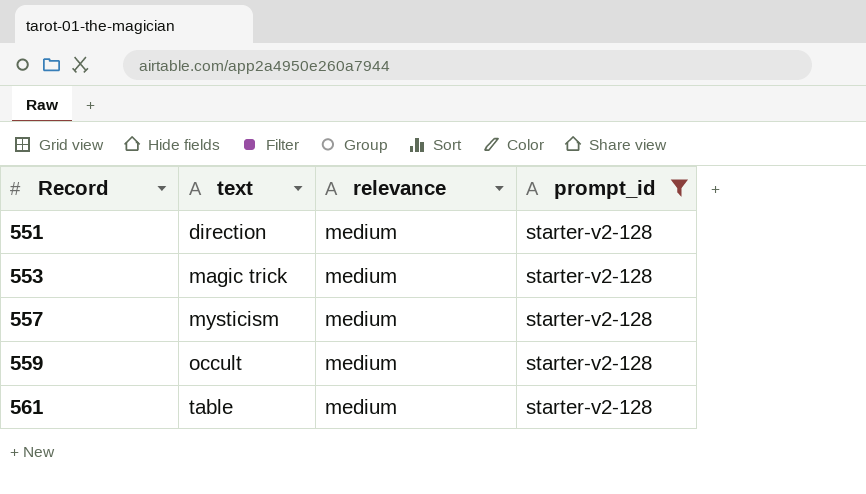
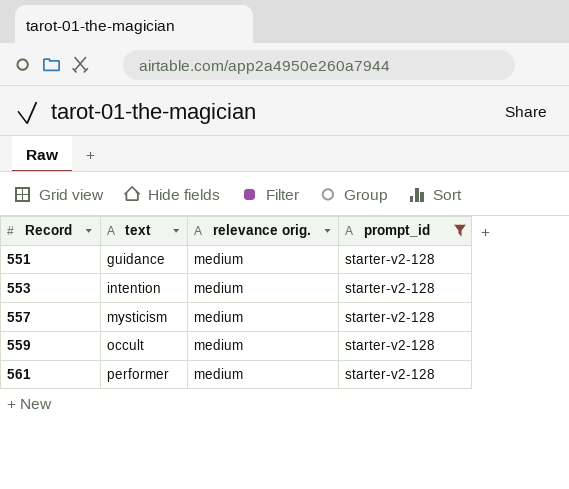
column name: relevance -> relevance orig.
551 | text: direction -> guidance
553 | text: magic trick -> intention
561 | text: table -> performer

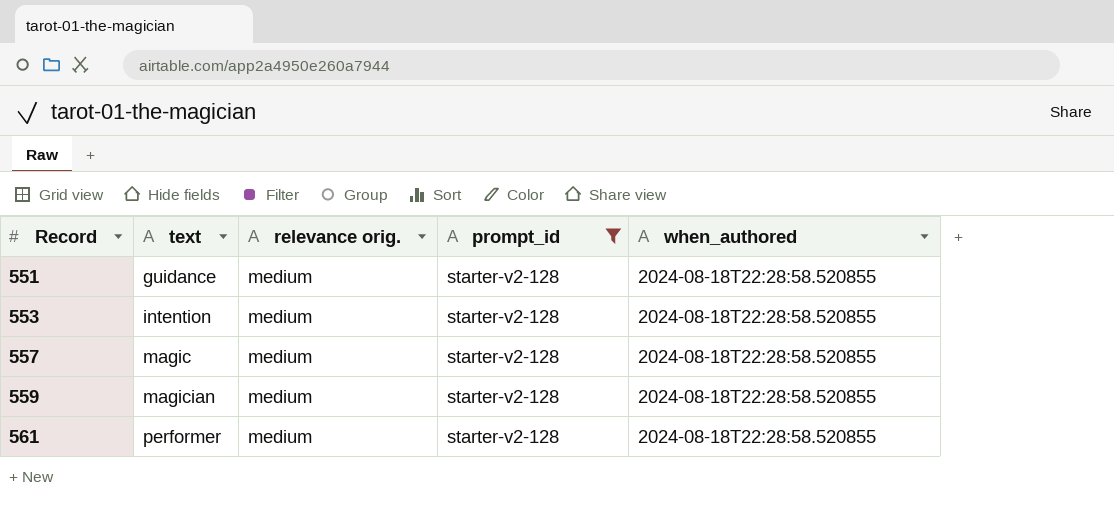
column when_authored | position: none -> 5
557 | text: mysticism -> magic
559 | text: occult -> magician

